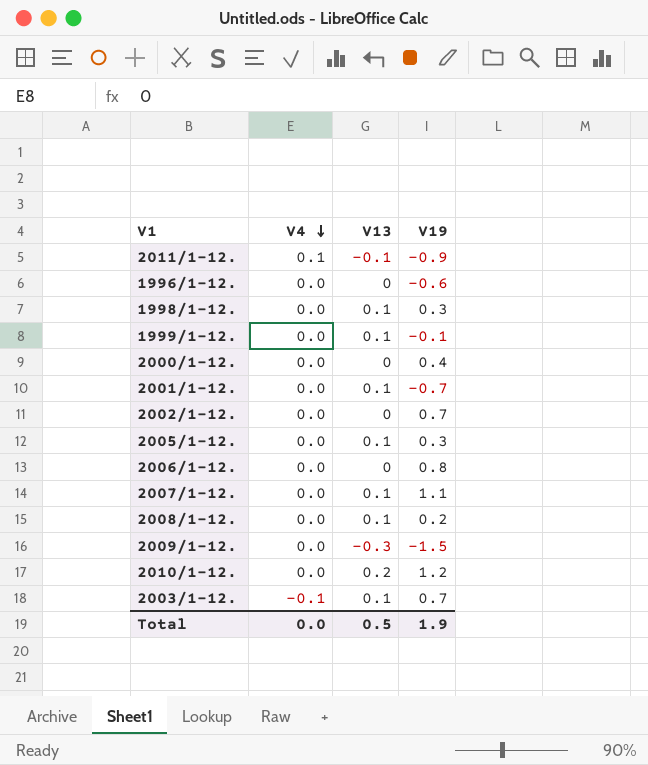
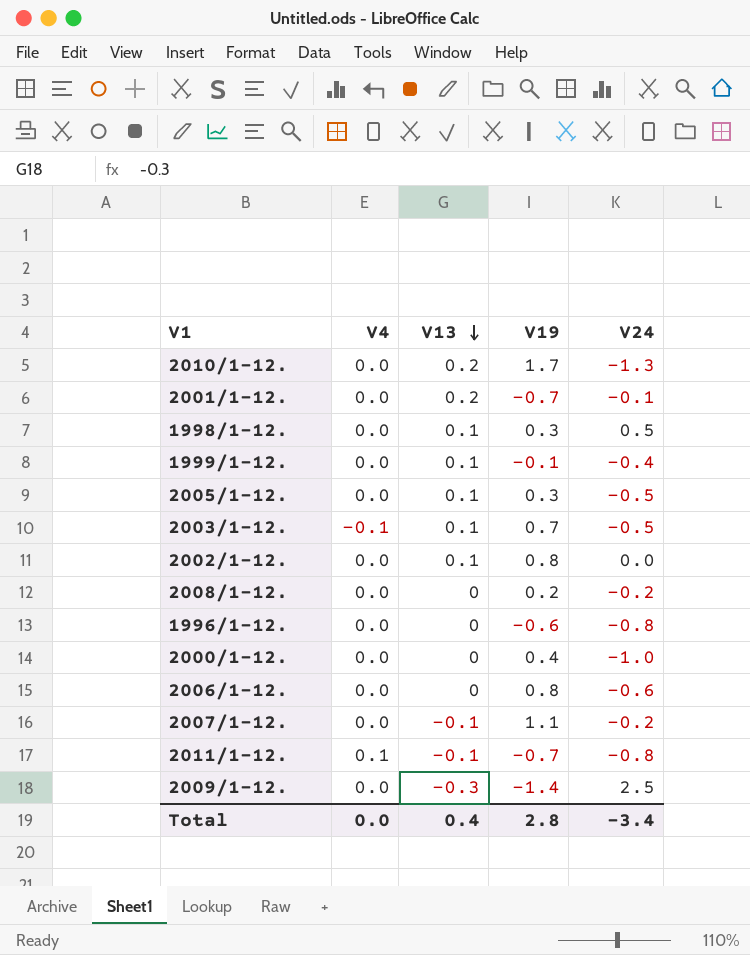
row order: V4 descending -> V13 descending
column V24 | position: none -> 5
2010/1-12. | V19: 1.2 -> 1.7
2001/1-12. | V13: 0.1 -> 0.2
2002/1-12. | V13: 0 -> 0.1
2002/1-12. | V19: 0.7 -> 0.8
2008/1-12. | V13: 0.1 -> 0
2007/1-12. | V13: 0.1 -> -0.1
2011/1-12. | V19: -0.9 -> -0.7
2009/1-12. | V19: -1.5 -> -1.4
Total | V13: 0.5 -> 0.4
Total | V19: 1.9 -> 2.8

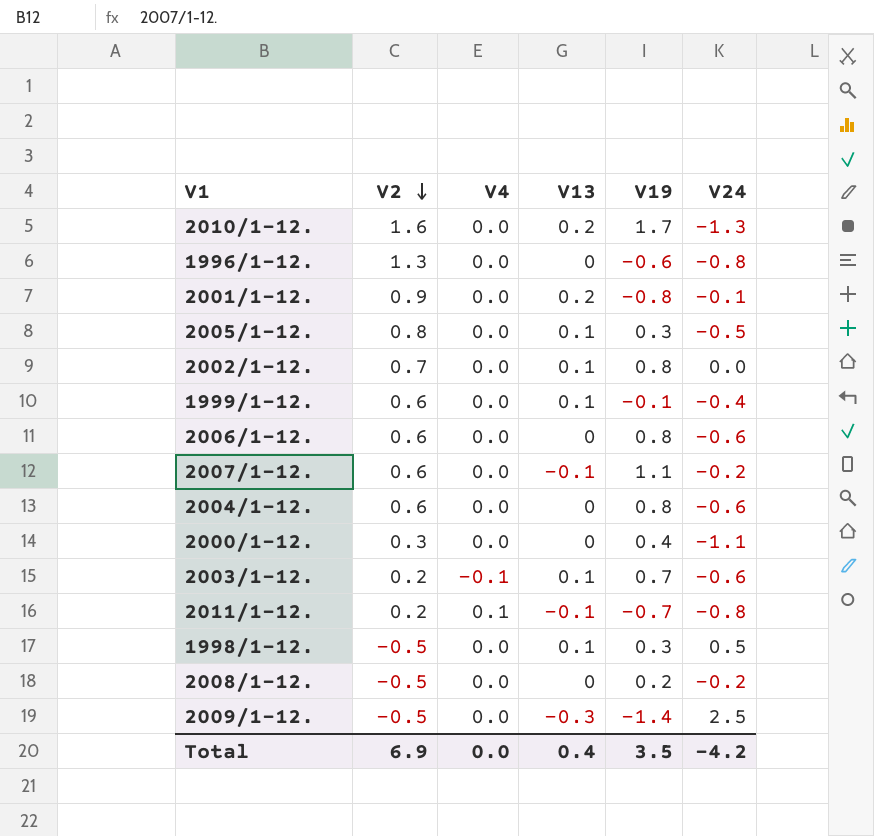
row order: V13 descending -> V2 descending
column V2 | position: none -> 2
2001/1-12. | V19: -0.7 -> -0.8
row 2004/1-12.: none -> 0.6 | 0.0 | 0 | 0.8 | -0.6
2000/1-12. | V24: -1.0 -> -1.1
2003/1-12. | V24: -0.5 -> -0.6
Total | V19: 2.8 -> 3.5
Total | V24: -3.4 -> -4.2

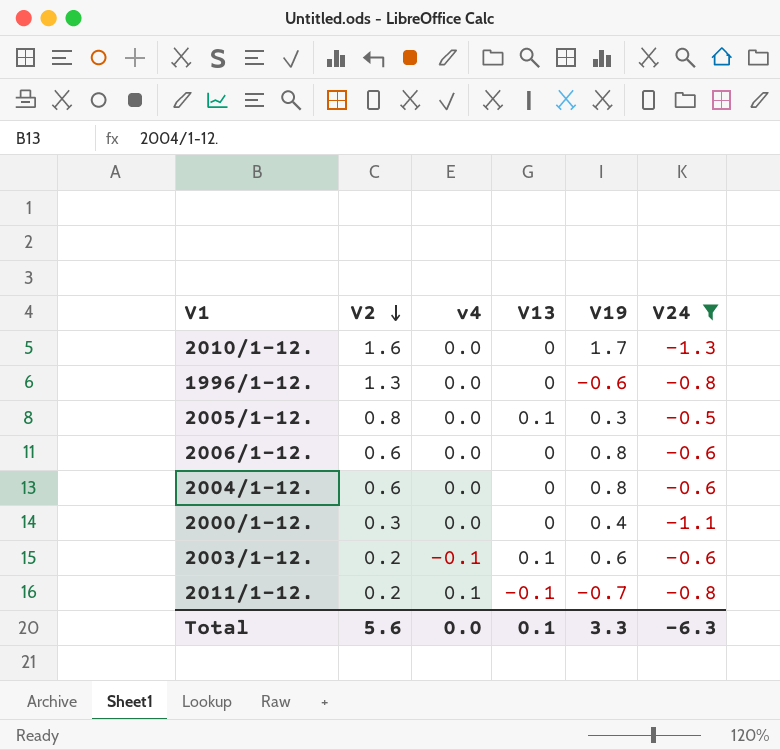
filter: none -> V24 <= -0.5
column name: V4 -> v4
2010/1-12. | V13: 0.2 -> 0
2003/1-12. | V19: 0.7 -> 0.6
Total | V2: 6.9 -> 5.6
Total | V13: 0.4 -> 0.1
Total | V19: 3.5 -> 3.3
Total | V24: -4.2 -> -6.3

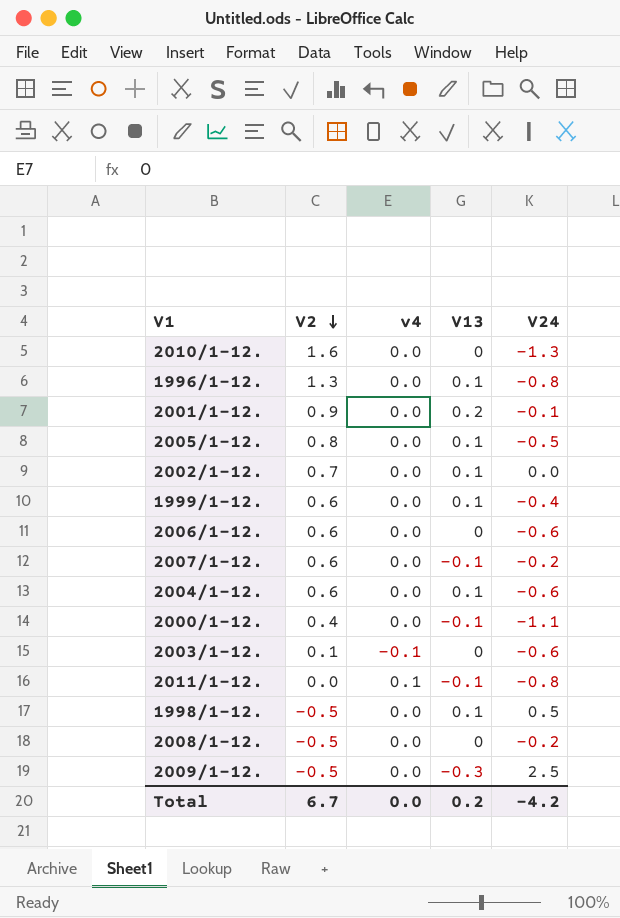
filter: V24 <= -0.5 -> none
column V19 | position: 5 -> none
1996/1-12. | V13: 0 -> 0.1
2004/1-12. | V13: 0 -> 0.1
2000/1-12. | V2: 0.3 -> 0.4
2000/1-12. | V13: 0 -> -0.1
2003/1-12. | V2: 0.2 -> 0.1
2003/1-12. | V13: 0.1 -> 0
2011/1-12. | V2: 0.2 -> 0.0
Total | V2: 5.6 -> 6.7
Total | V13: 0.1 -> 0.2
Total | V24: -6.3 -> -4.2

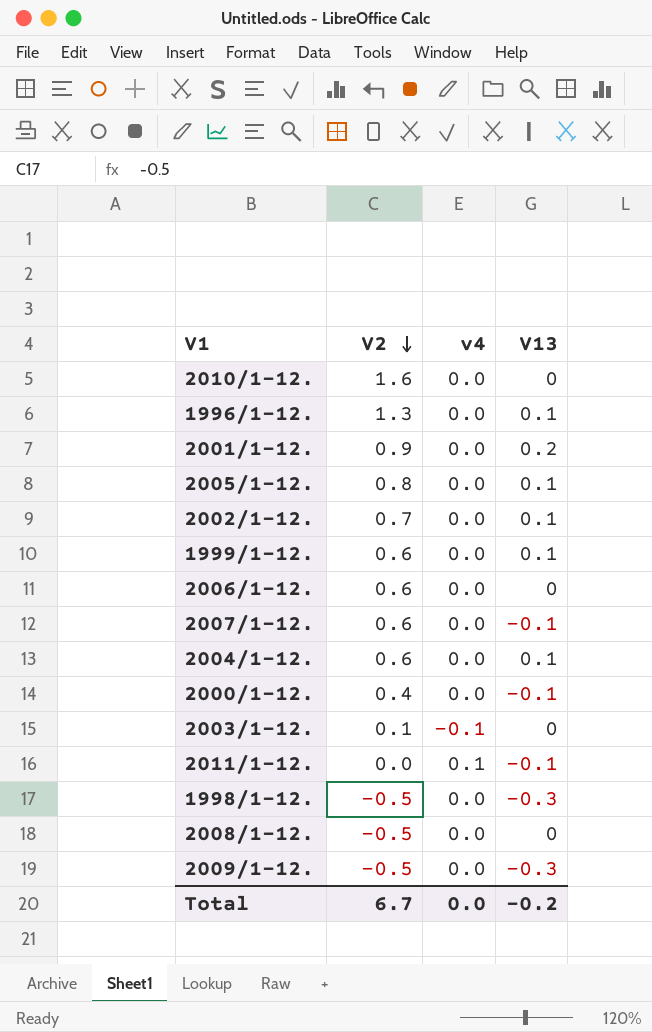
column V24 | position: 5 -> none
1998/1-12. | V13: 0.1 -> -0.3
Total | V13: 0.2 -> -0.2

